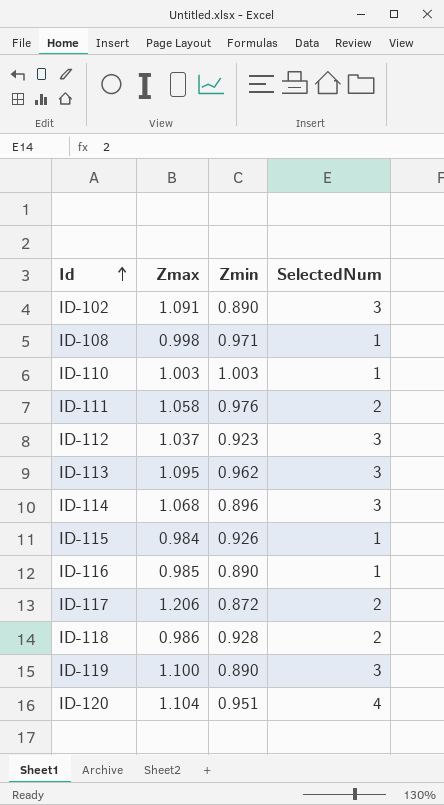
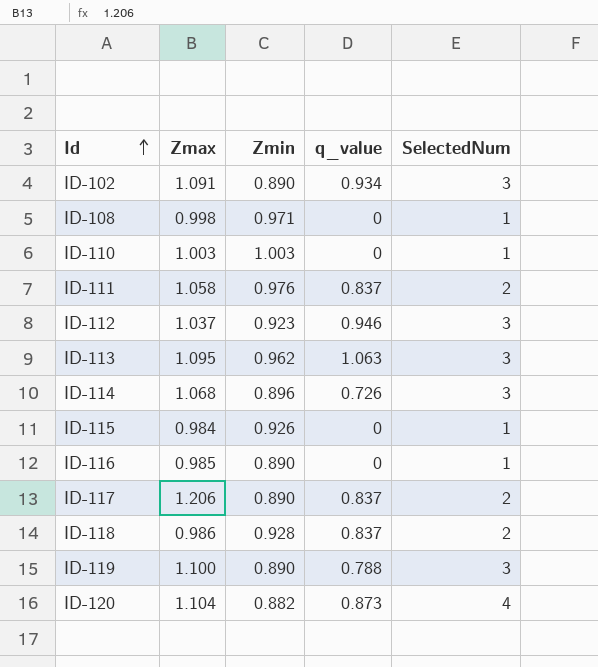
column q_value | position: none -> 4
ID-117 | Zmin: 0.872 -> 0.890
ID-120 | Zmin: 0.951 -> 0.882

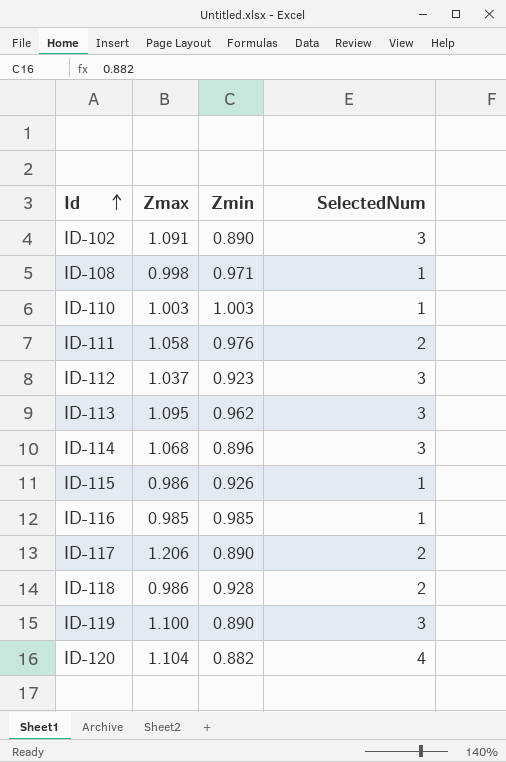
column q_value | position: 4 -> none
ID-115 | Zmax: 0.984 -> 0.986
ID-116 | Zmin: 0.890 -> 0.985

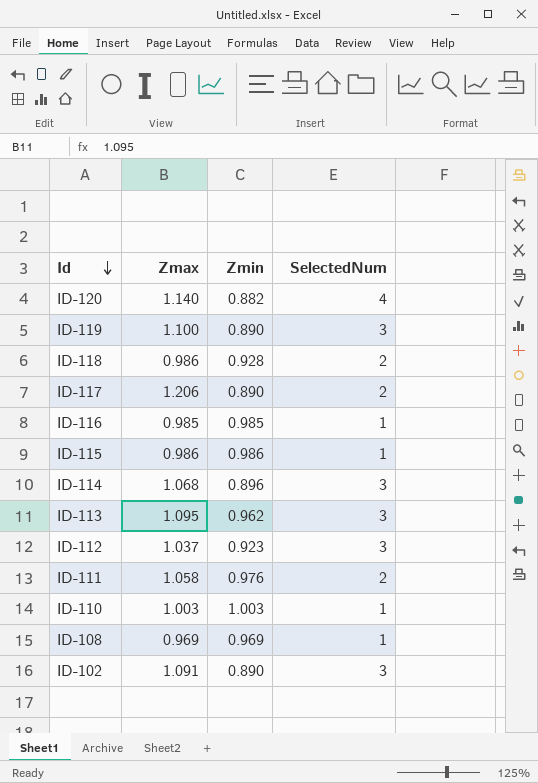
row order: Id ascending -> Id descending
ID-120 | Zmax: 1.104 -> 1.140
ID-115 | Zmin: 0.926 -> 0.986
ID-108 | Zmax: 0.998 -> 0.969
ID-108 | Zmin: 0.971 -> 0.969

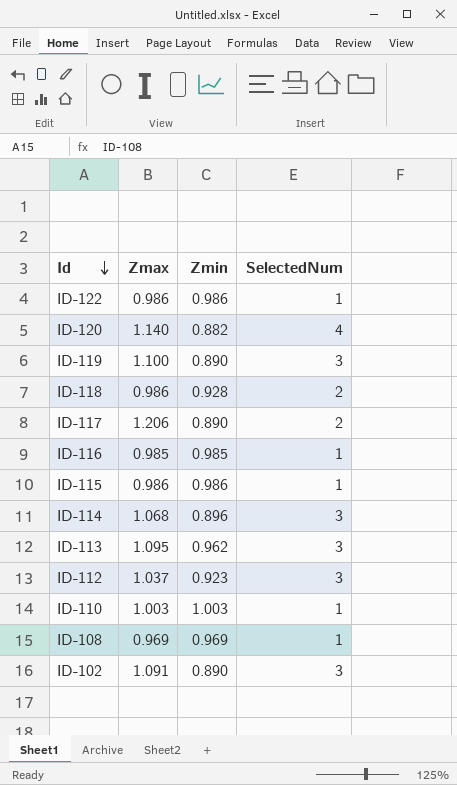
row ID-111: 1.058 | 0.976 | 2 -> none
row ID-122: none -> 0.986 | 0.986 | 1

